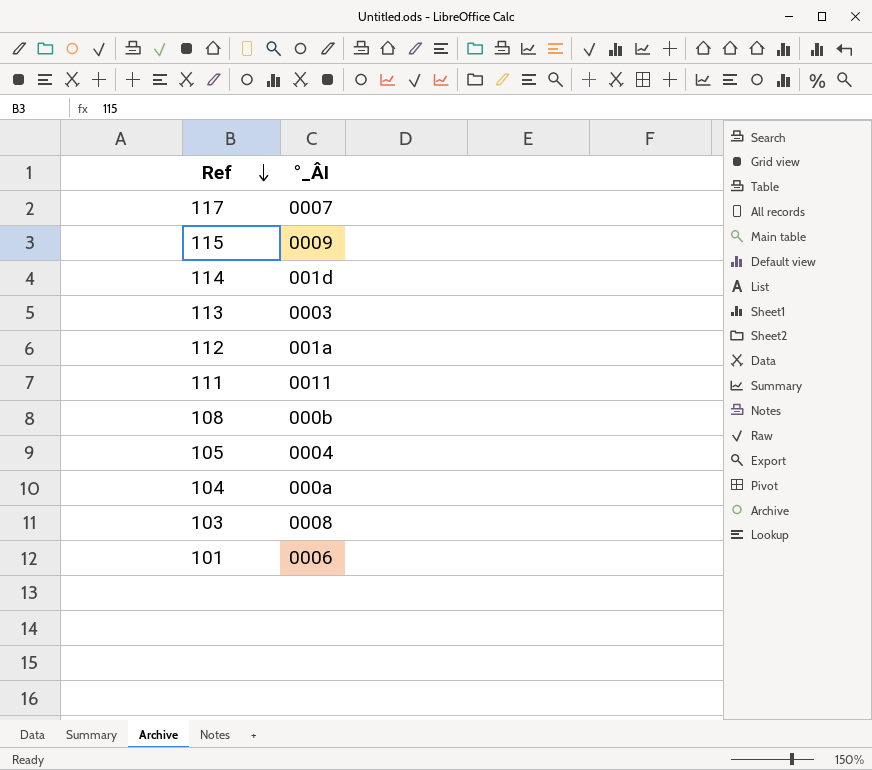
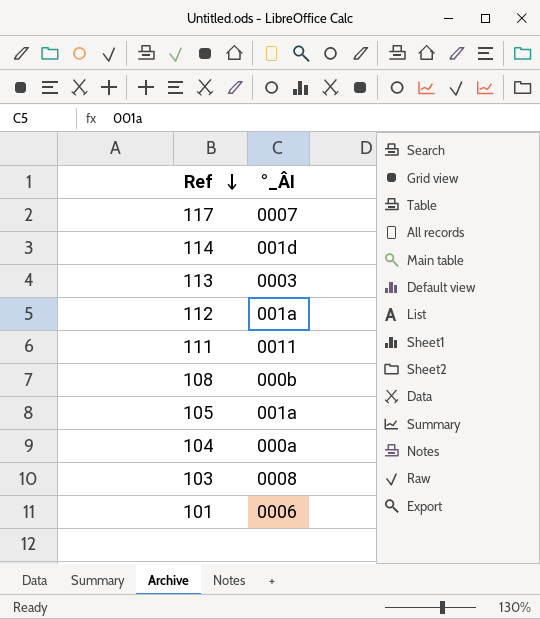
row 115: 0009 -> none
105 | °_ÂI: 0004 -> 001a

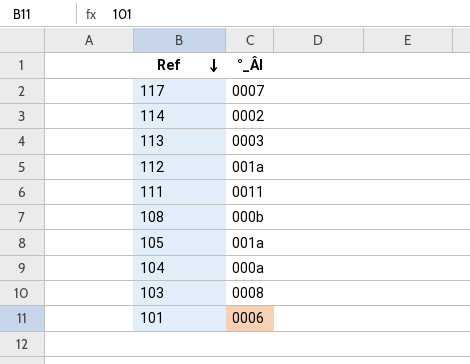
114 | °_ÂI: 001d -> 0002

